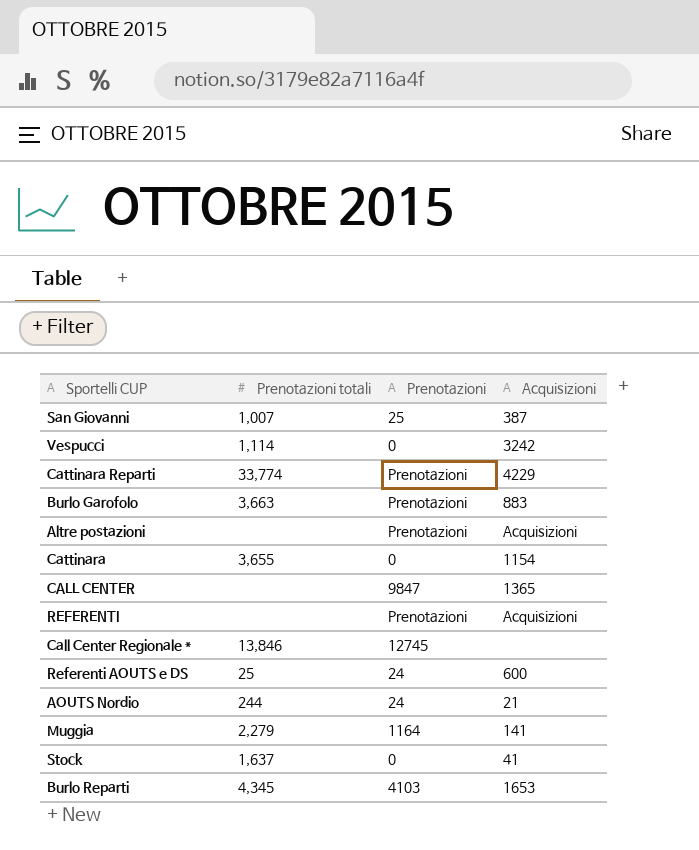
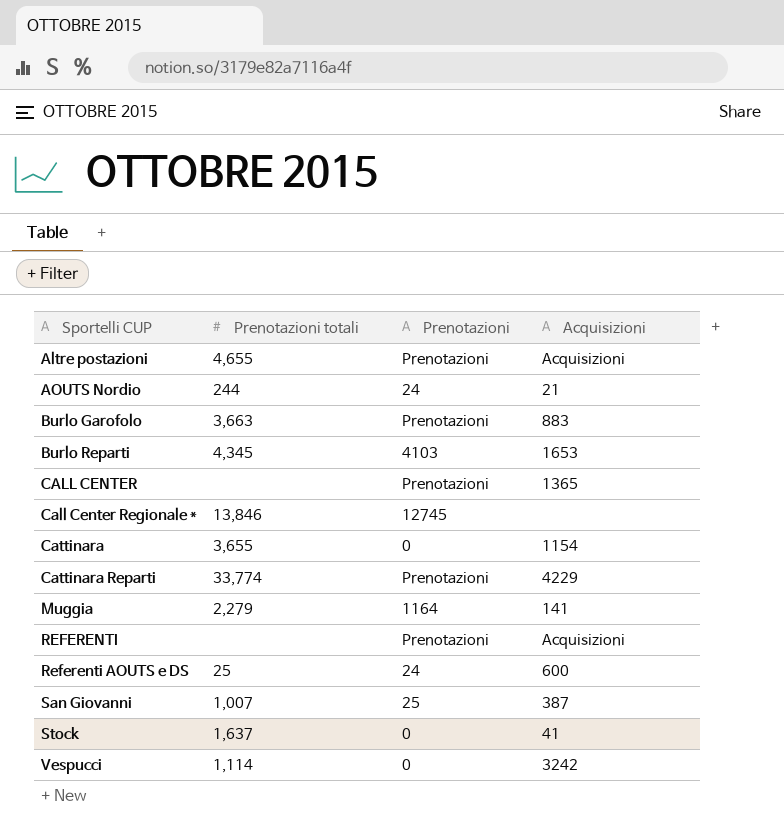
row order: none -> Sportelli CUP ascending
Altre postazioni | Prenotazioni totali: none -> 4,655
CALL CENTER | Prenotazioni: 9847 -> Prenotazioni

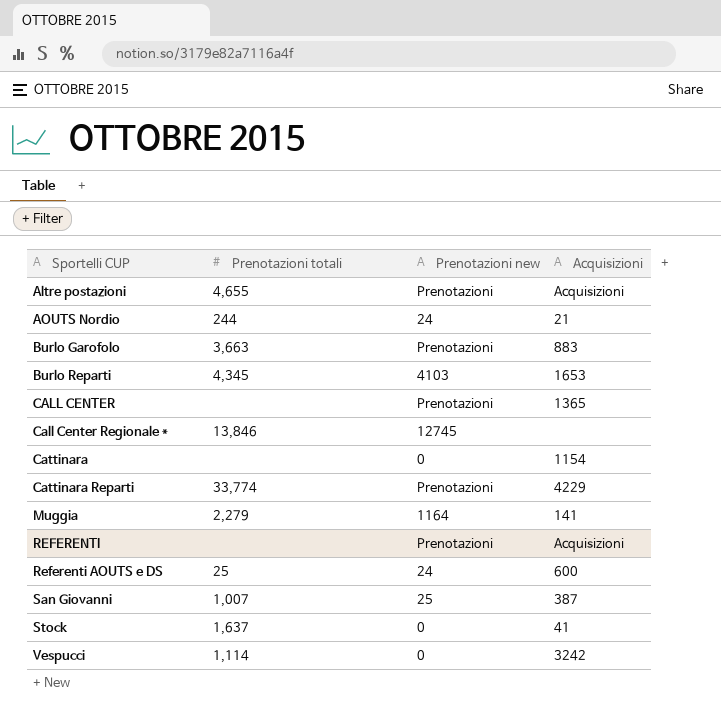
column name: Prenotazioni -> Prenotazioni new
Cattinara | Prenotazioni totali: 3,655 -> none

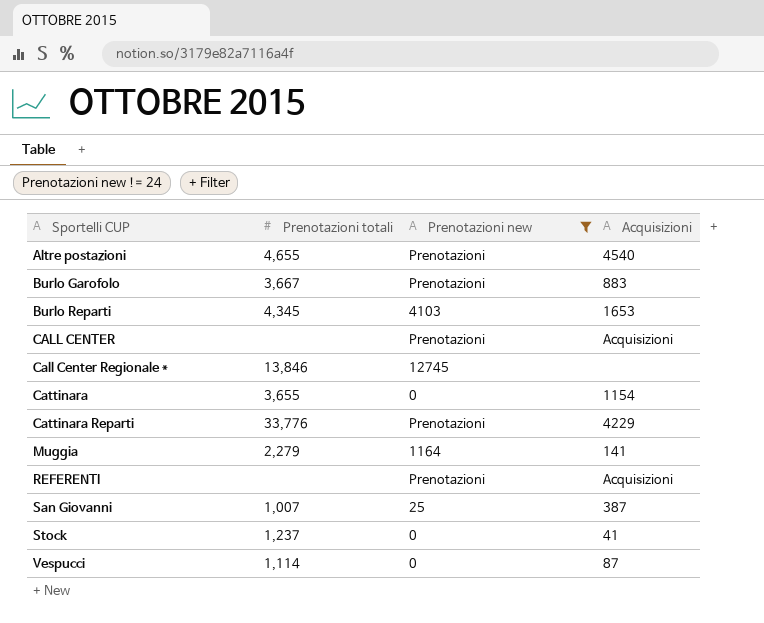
filter: none -> Prenotazioni new != 24
Altre postazioni | Acquisizioni: Acquisizioni -> 4540
Burlo Garofolo | Prenotazioni totali: 3,663 -> 3,667
CALL CENTER | Acquisizioni: 1365 -> Acquisizioni
Cattinara | Prenotazioni totali: none -> 3,655
Cattinara Reparti | Prenotazioni totali: 33,774 -> 33,776
Stock | Prenotazioni totali: 1,637 -> 1,237
Vespucci | Acquisizioni: 3242 -> 87

